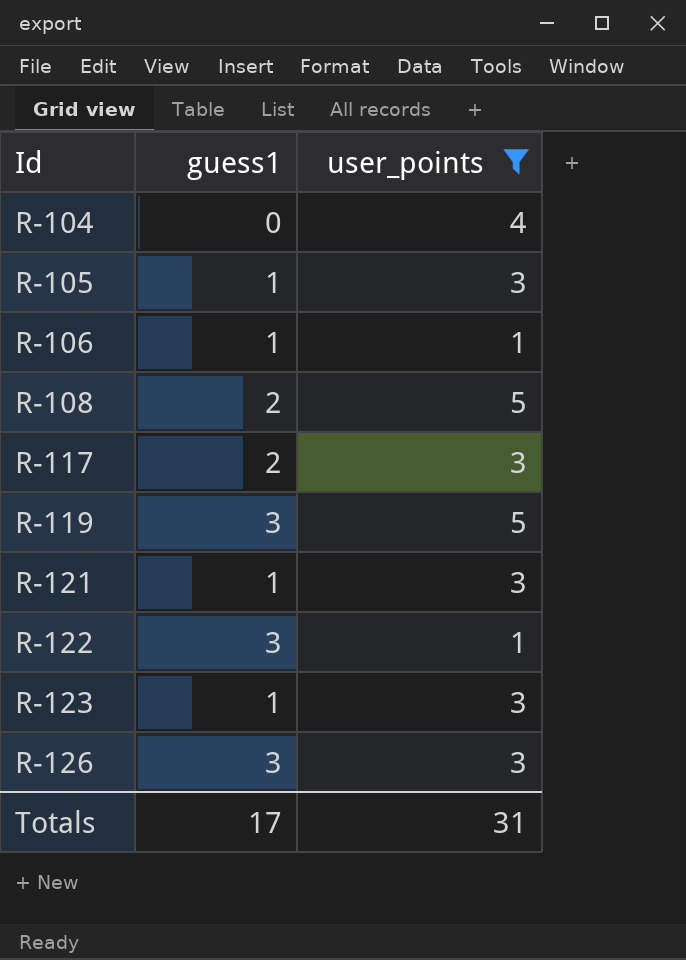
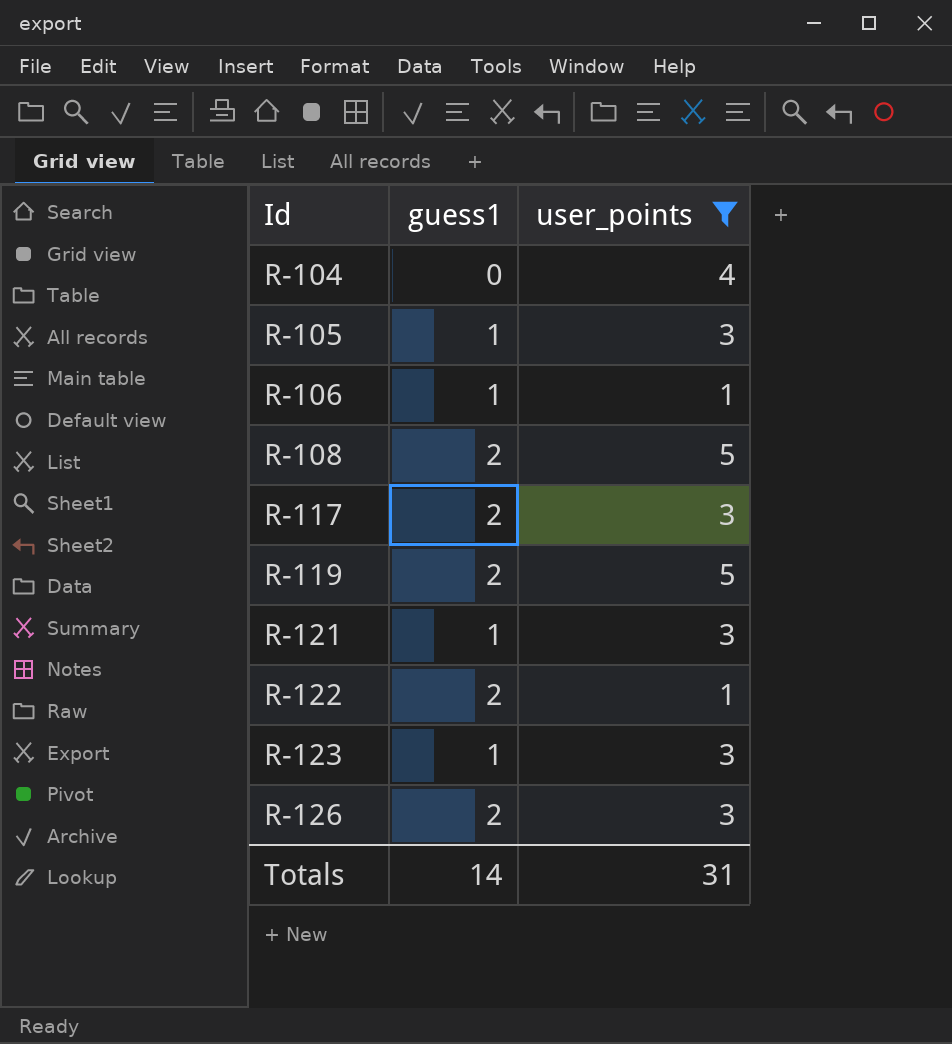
R-119 | guess1: 3 -> 2
R-122 | guess1: 3 -> 2
R-126 | guess1: 3 -> 2
Totals | guess1: 17 -> 14

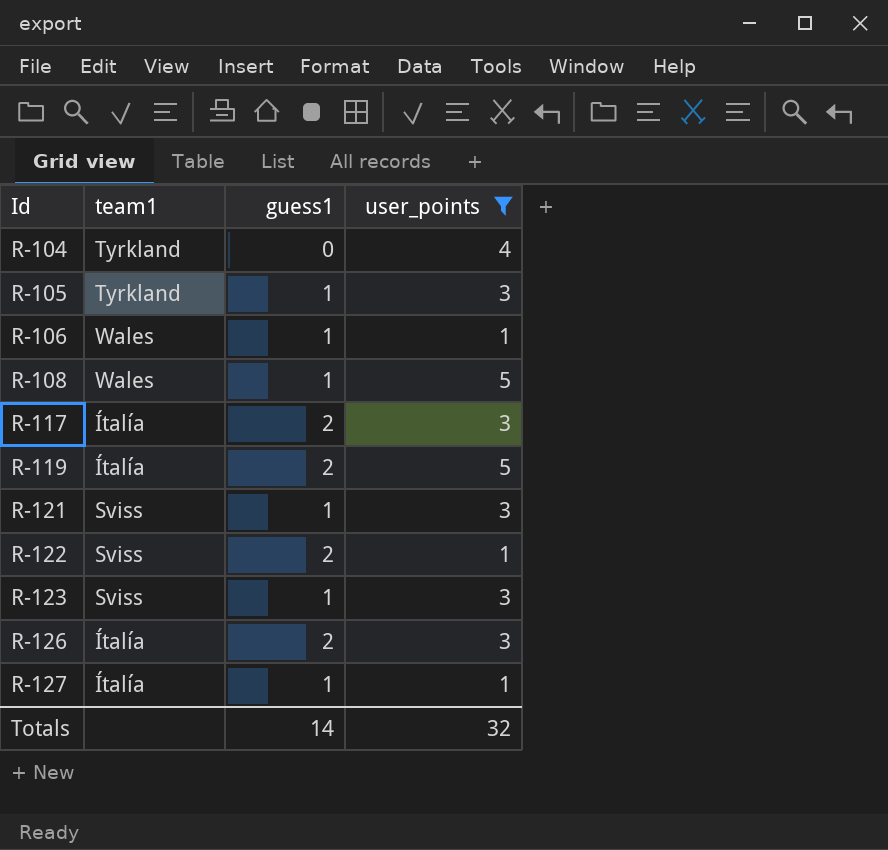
column team1 | position: none -> 2
R-108 | guess1: 2 -> 1
row R-127: none -> Ítalía | 1 | 1
Totals | user_points: 31 -> 32

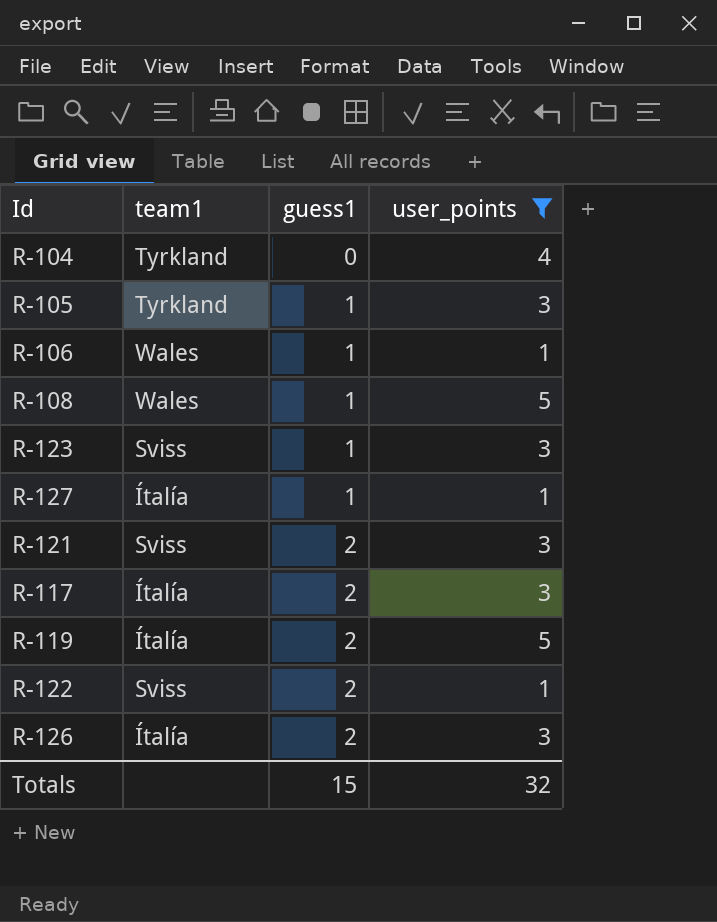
row order: Id ascending -> guess1 ascending
R-121 | guess1: 1 -> 2
Totals | guess1: 14 -> 15

